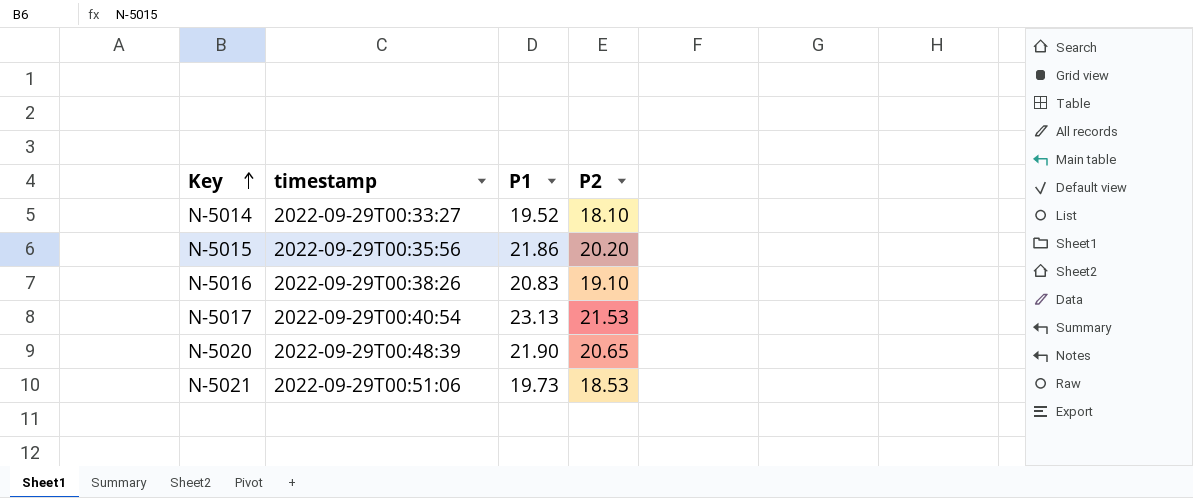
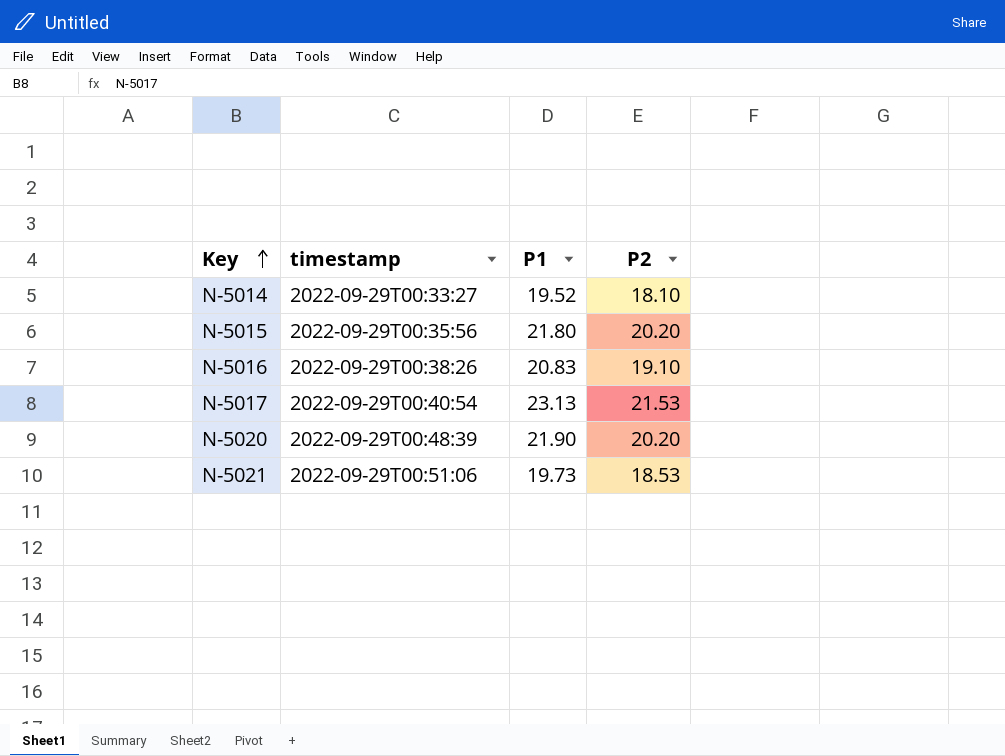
N-5015 | P1: 21.86 -> 21.80
N-5020 | P2: 20.65 -> 20.20

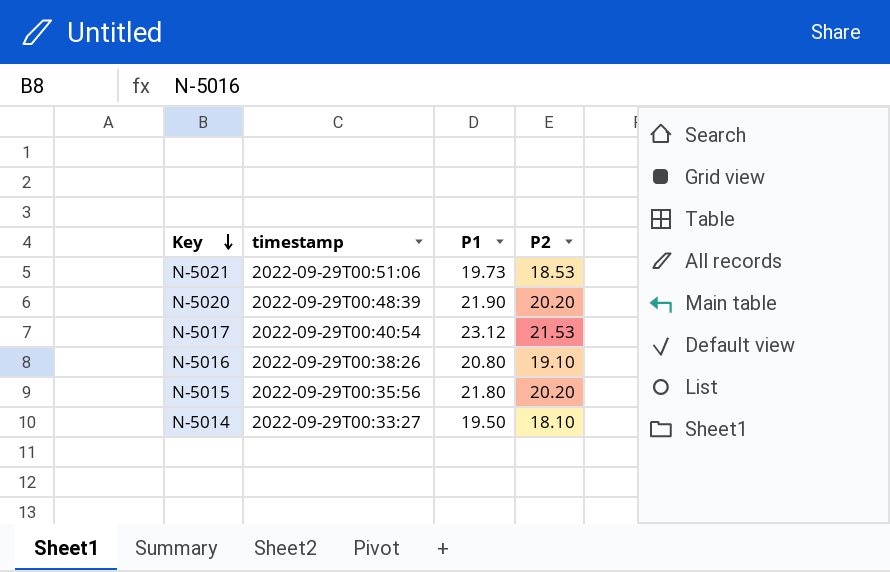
row order: Key ascending -> Key descending
N-5017 | P1: 23.13 -> 23.12
N-5016 | P1: 20.83 -> 20.80
N-5014 | P1: 19.52 -> 19.50

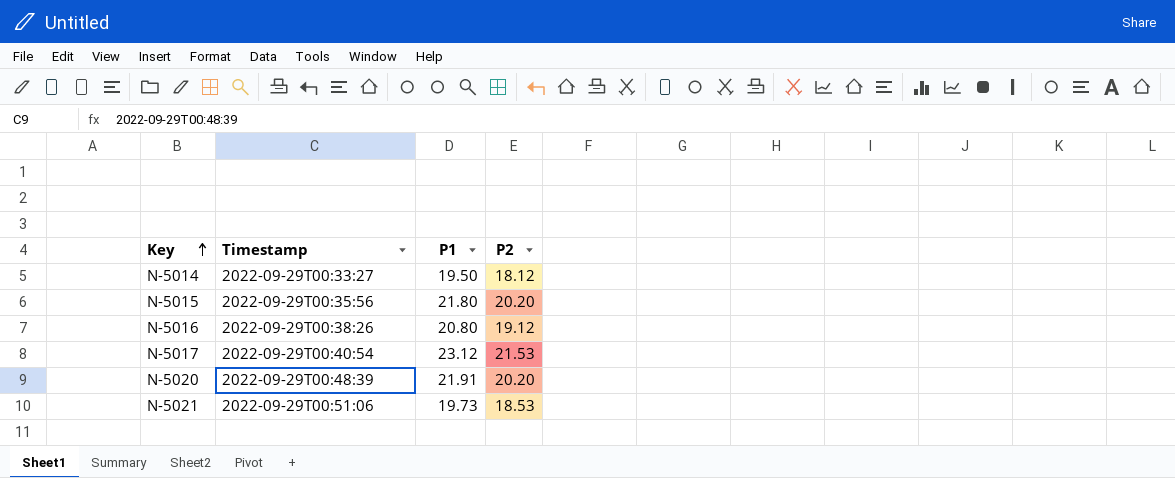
row order: Key descending -> Key ascending
column name: timestamp -> Timestamp
N-5014 | P2: 18.10 -> 18.12
N-5016 | P2: 19.10 -> 19.12
N-5020 | P1: 21.90 -> 21.91

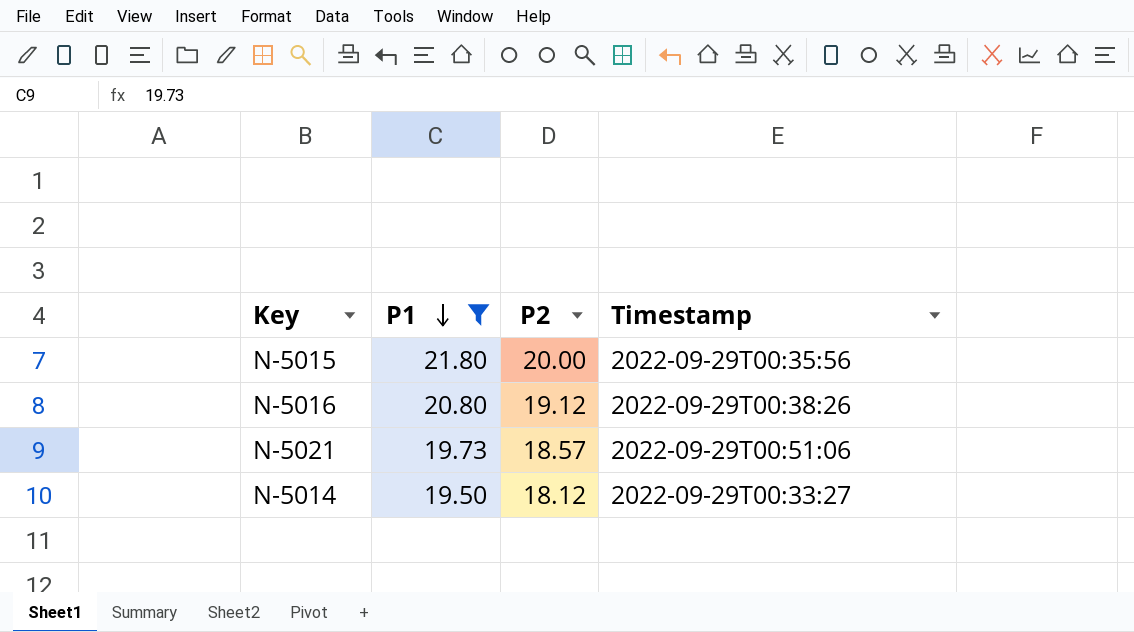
filter: none -> P1 <= 21.80
row order: Key ascending -> P1 descending
column Timestamp | position: 2 -> 4
N-5015 | P2: 20.20 -> 20.00
N-5021 | P2: 18.53 -> 18.57

